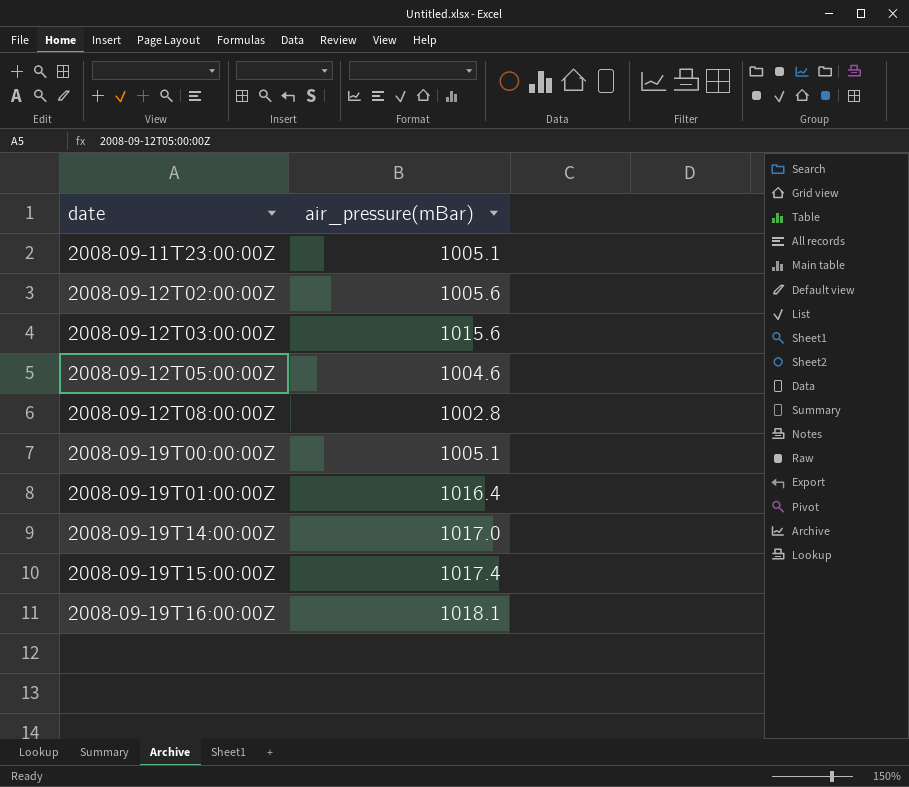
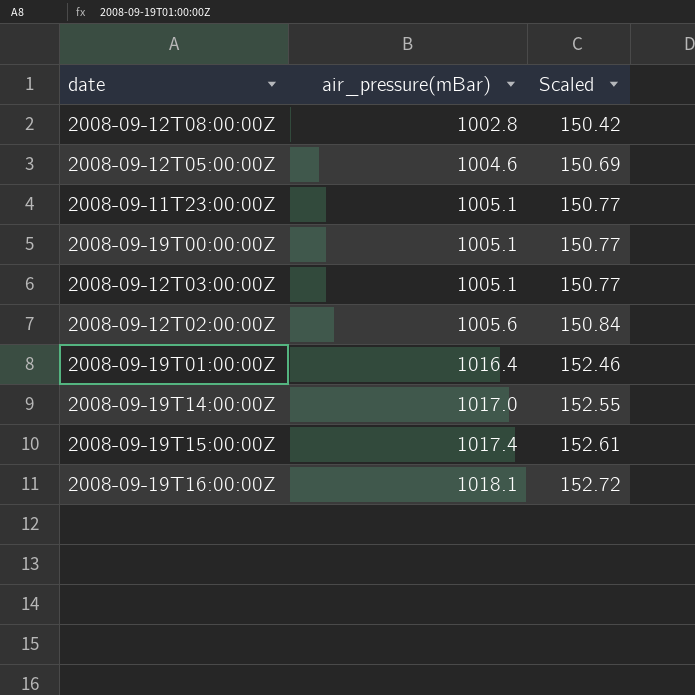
row order: date ascending -> air_pressure(mBar) ascending
column Scaled | formula: none -> [air_pressure(mBar)] * 0.15
2008-09-12T03:00:00Z | air_pressure(mBar): 1015.6 -> 1005.1

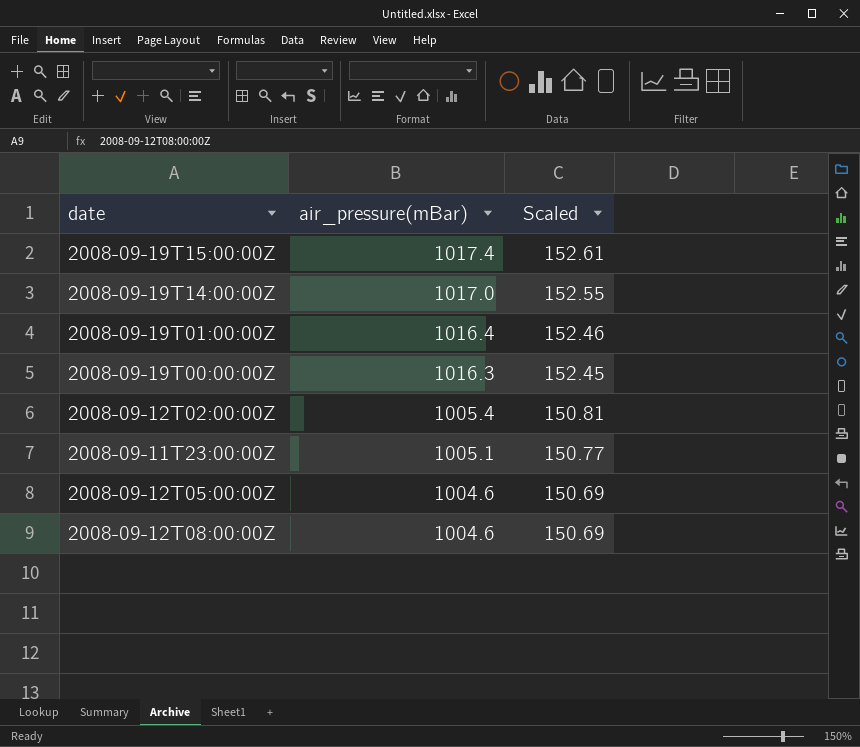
row order: air_pressure(mBar) ascending -> air_pressure(mBar) descending
row 2008-09-12T03:00:00Z: 1005.1 | 150.77 -> none
row 2008-09-19T16:00:00Z: 1018.1 | 152.72 -> none
2008-09-19T00:00:00Z | air_pressure(mBar): 1005.1 -> 1016.3
2008-09-19T00:00:00Z | Scaled: 150.77 -> 152.45
2008-09-12T02:00:00Z | air_pressure(mBar): 1005.6 -> 1005.4
2008-09-12T02:00:00Z | Scaled: 150.84 -> 150.81
2008-09-12T08:00:00Z | air_pressure(mBar): 1002.8 -> 1004.6
2008-09-12T08:00:00Z | Scaled: 150.42 -> 150.69

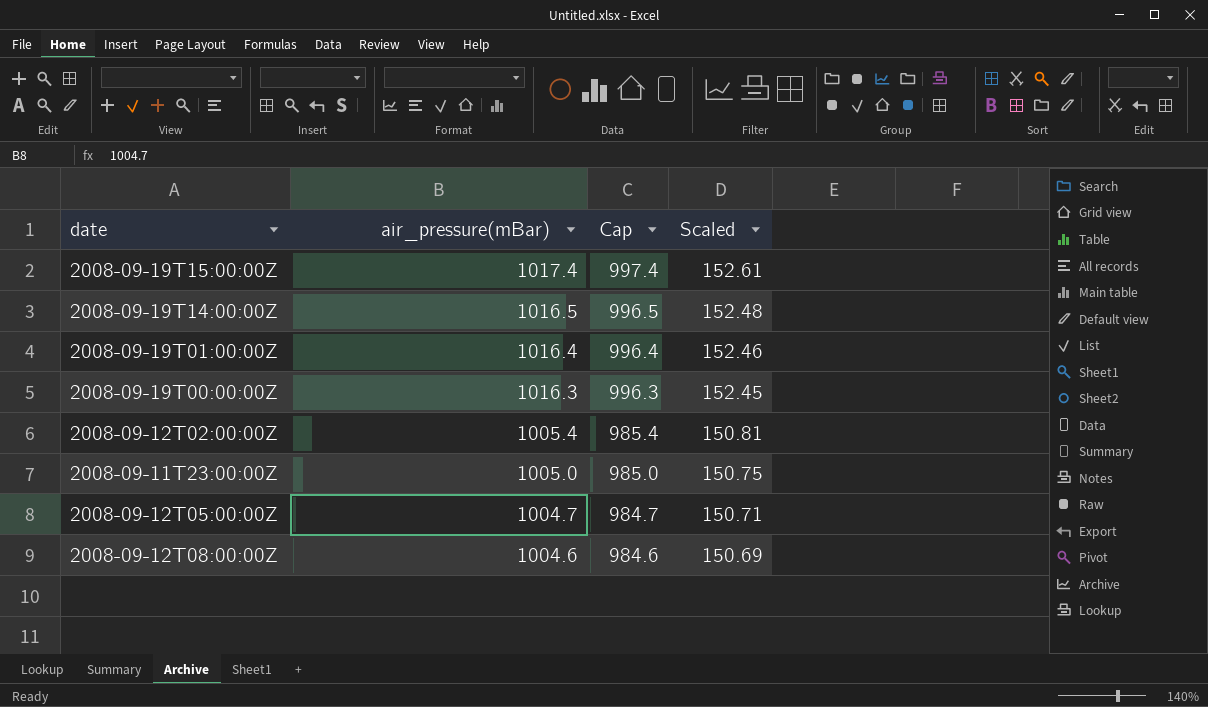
column Cap | formula: none -> [air_pressure(mBar)] - 20
2008-09-19T14:00:00Z | air_pressure(mBar): 1017.0 -> 1016.5
2008-09-19T14:00:00Z | Scaled: 152.55 -> 152.48
2008-09-11T23:00:00Z | air_pressure(mBar): 1005.1 -> 1005.0
2008-09-11T23:00:00Z | Scaled: 150.77 -> 150.75
2008-09-12T05:00:00Z | air_pressure(mBar): 1004.6 -> 1004.7
2008-09-12T05:00:00Z | Scaled: 150.69 -> 150.71

